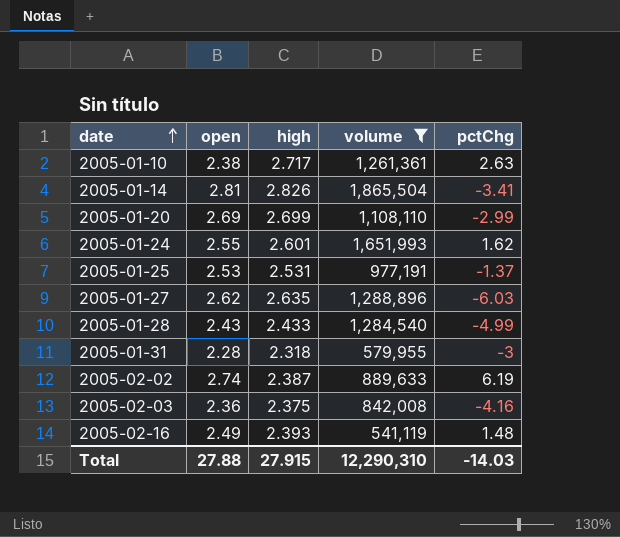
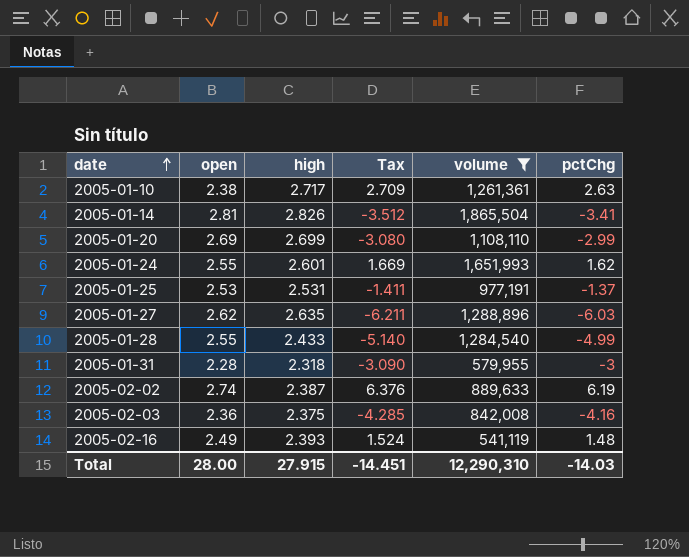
column Tax | formula: none -> [pctChg] * 1.03
2005-01-28 | open: 2.43 -> 2.55
Total | open: 27.88 -> 28.00

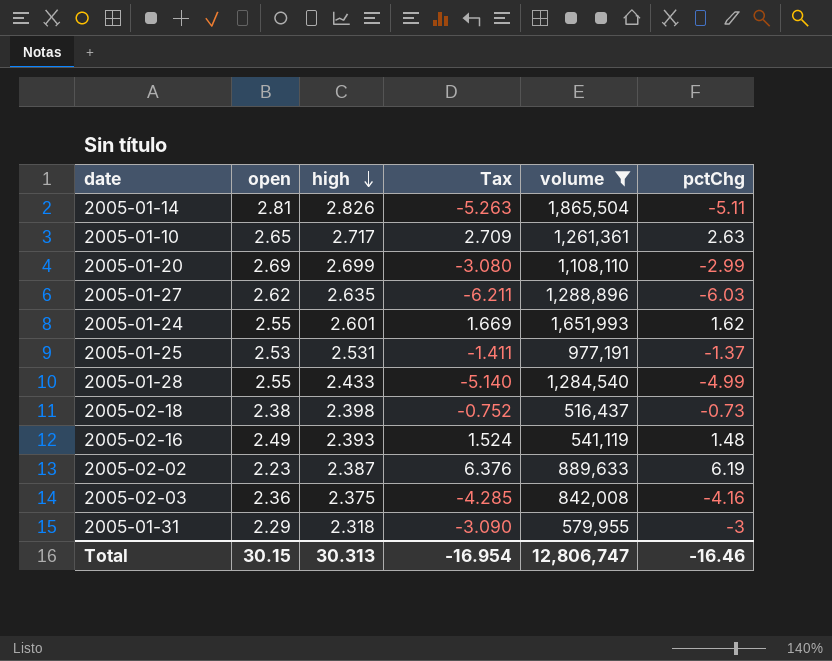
row order: date ascending -> high descending
2005-01-14 | Tax: -3.512 -> -5.263
2005-01-14 | pctChg: -3.41 -> -5.11
2005-01-10 | open: 2.38 -> 2.65
row 2005-02-18: none -> 2.38 | 2.398 | -0.752 | 516,437 | -0.73
2005-02-02 | open: 2.74 -> 2.23
2005-01-31 | open: 2.28 -> 2.29
Total | open: 28.00 -> 30.15
Total | high: 27.915 -> 30.313
Total | Tax: -14.451 -> -16.954
Total | volume: 12,290,310 -> 12,806,747
Total | pctChg: -14.03 -> -16.46

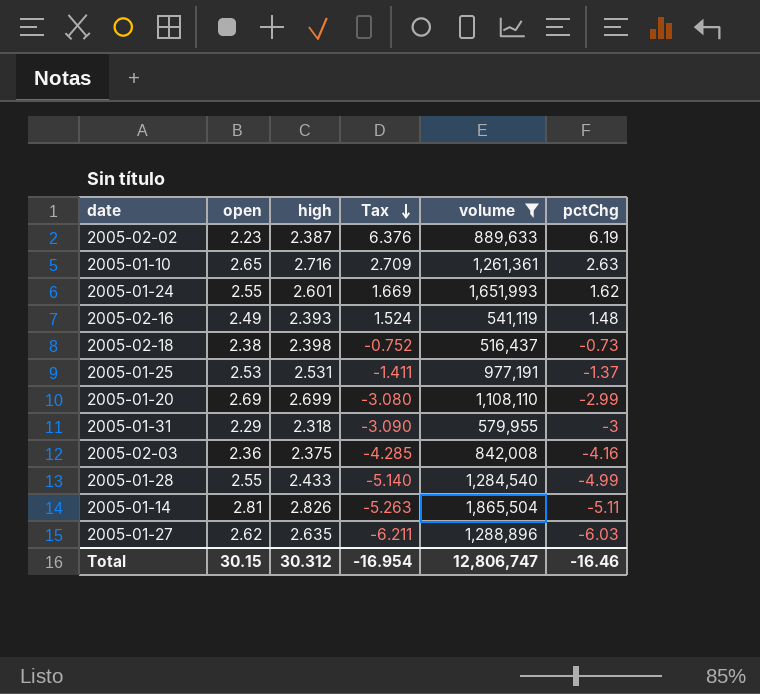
row order: high descending -> Tax descending
2005-01-10 | high: 2.717 -> 2.716
Total | high: 30.313 -> 30.312

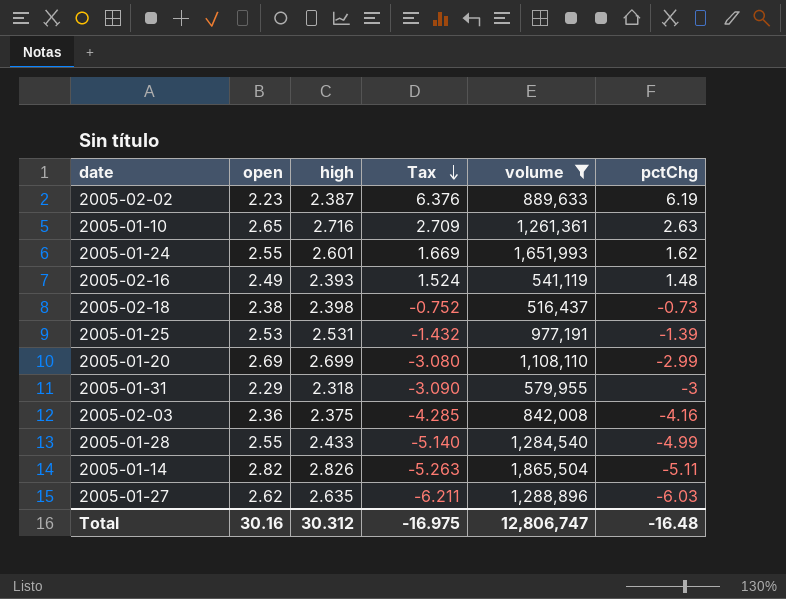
2005-01-25 | Tax: -1.411 -> -1.432
2005-01-25 | pctChg: -1.37 -> -1.39
2005-01-14 | open: 2.81 -> 2.82
Total | open: 30.15 -> 30.16
Total | Tax: -16.954 -> -16.975
Total | pctChg: -16.46 -> -16.48

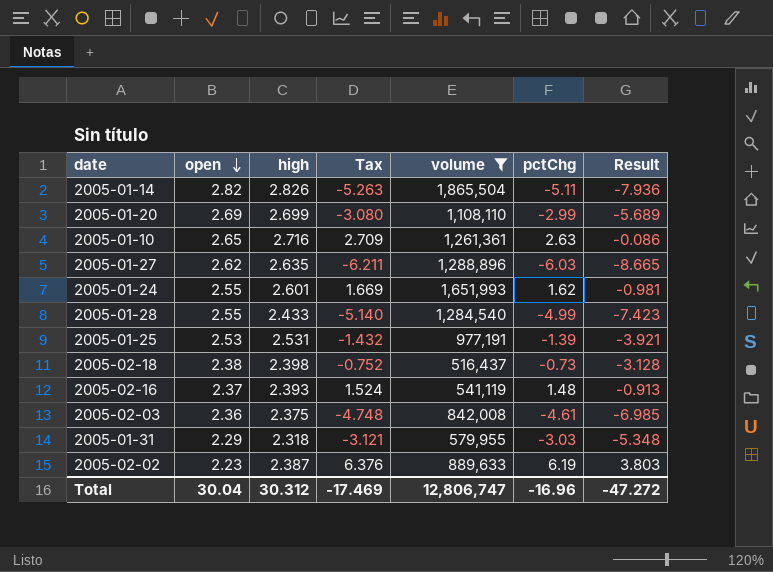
row order: Tax descending -> open descending
column Result | formula: none -> [pctChg] - [high]
2005-02-16 | open: 2.49 -> 2.37
2005-02-03 | Tax: -4.285 -> -4.748
2005-02-03 | pctChg: -4.16 -> -4.61
2005-01-31 | Tax: -3.090 -> -3.121
2005-01-31 | pctChg: -3 -> -3.03
Total | open: 30.16 -> 30.04
Total | Tax: -16.975 -> -17.469
Total | pctChg: -16.48 -> -16.96

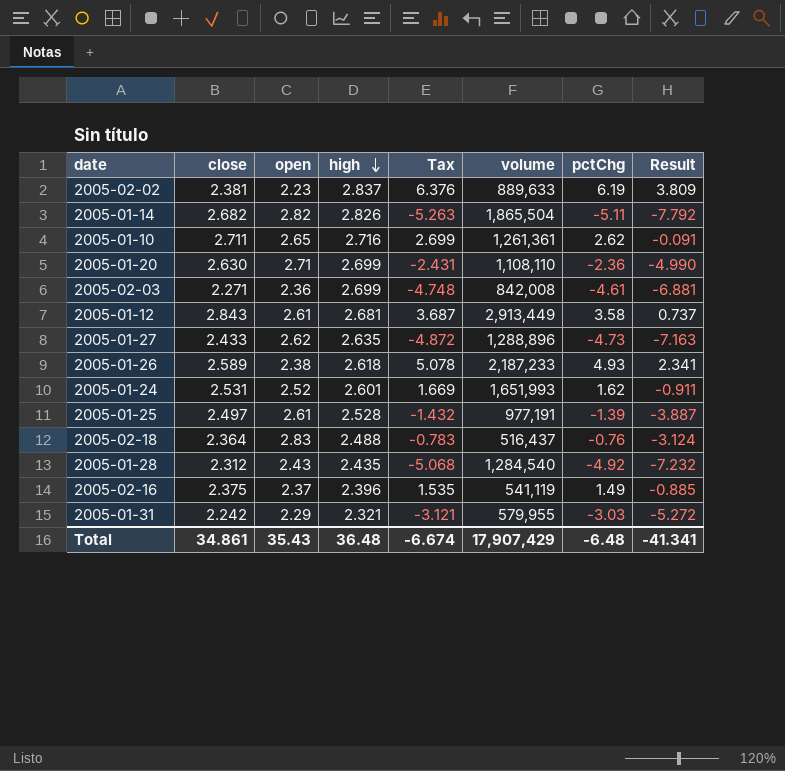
filter: volume <= 1,865,504 -> none
row order: open descending -> high descending
column close | position: none -> 2
column Result | formula: [pctChg] - [high] -> [pctChg] - [close]
2005-02-02 | high: 2.387 -> 2.837
2005-01-10 | Tax: 2.709 -> 2.699
2005-01-10 | pctChg: 2.63 -> 2.62
2005-01-20 | open: 2.69 -> 2.71
2005-01-20 | Tax: -3.080 -> -2.431
2005-01-20 | pctChg: -2.99 -> -2.36
2005-02-03 | high: 2.375 -> 2.699
2005-01-27 | Tax: -6.211 -> -4.872
2005-01-27 | pctChg: -6.03 -> -4.73
2005-01-24 | open: 2.55 -> 2.52
2005-01-25 | open: 2.53 -> 2.61
2005-01-25 | high: 2.531 -> 2.528
2005-02-18 | open: 2.38 -> 2.83
2005-02-18 | high: 2.398 -> 2.488
2005-02-18 | Tax: -0.752 -> -0.783
2005-02-18 | pctChg: -0.73 -> -0.76
2005-01-28 | open: 2.55 -> 2.43
2005-01-28 | high: 2.433 -> 2.435
2005-01-28 | Tax: -5.140 -> -5.068
2005-01-28 | pctChg: -4.99 -> -4.92
2005-02-16 | high: 2.393 -> 2.396
2005-02-16 | Tax: 1.524 -> 1.535
2005-02-16 | pctChg: 1.48 -> 1.49
2005-01-31 | high: 2.318 -> 2.321
Total | open: 30.04 -> 35.43
Total | high: 30.312 -> 36.48
Total | Tax: -17.469 -> -6.674
Total | volume: 12,806,747 -> 17,907,429
Total | pctChg: -16.96 -> -6.48
Total | Result: -47.272 -> -41.341

